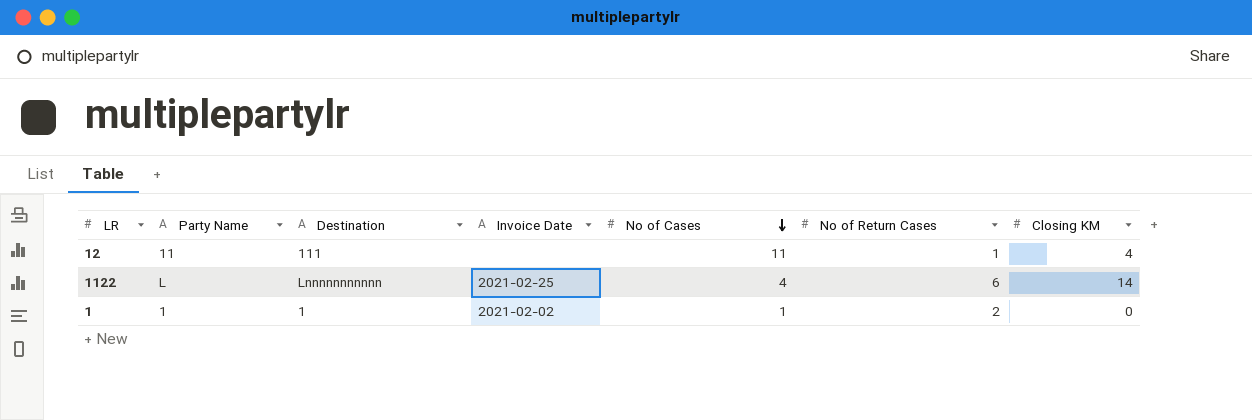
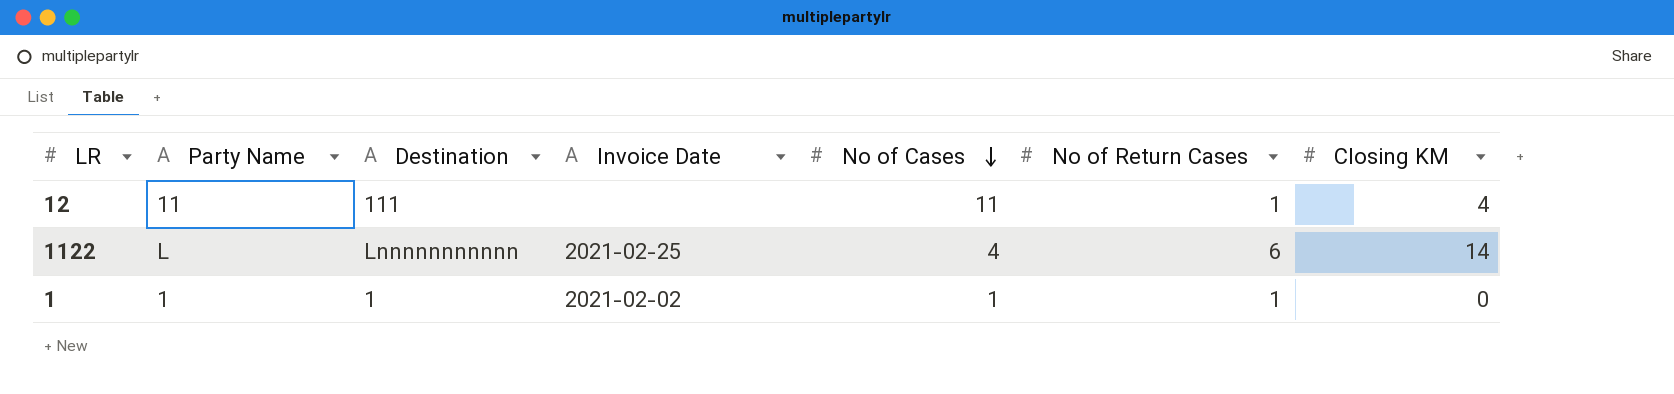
1 | No of Return Cases: 2 -> 1

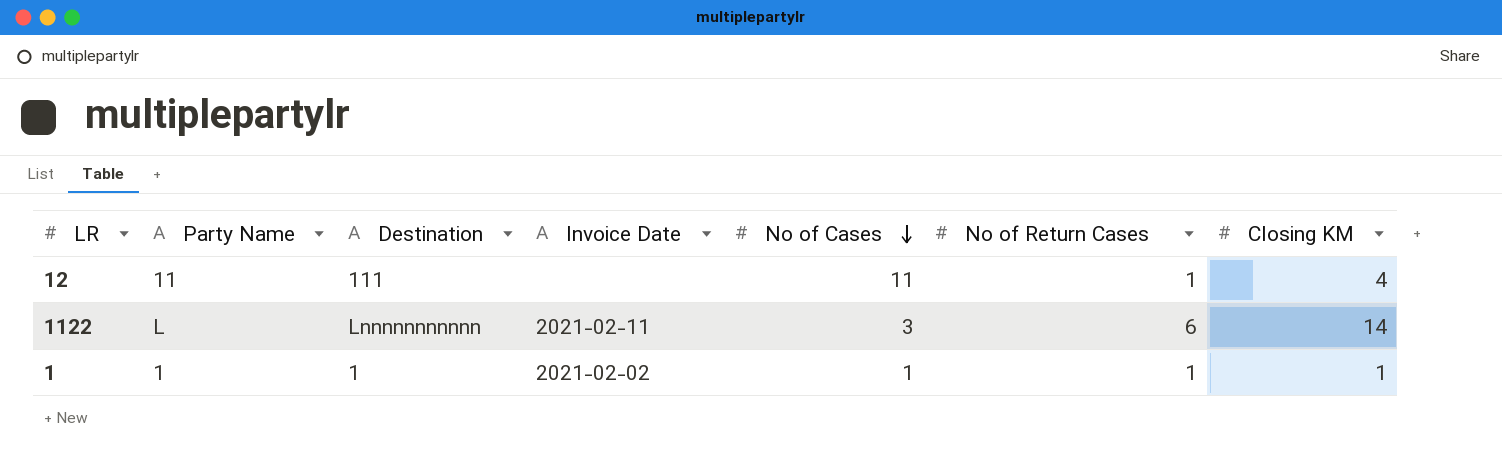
1122 | Invoice Date: 2021-02-25 -> 2021-02-11
1122 | No of Cases: 4 -> 3
1 | Closing KM: 0 -> 1

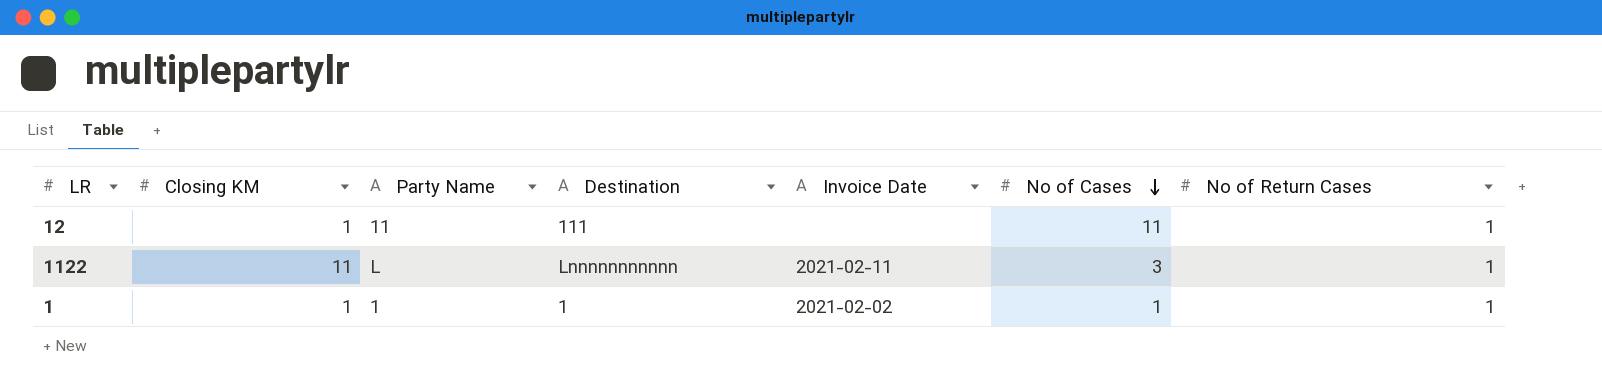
column Closing KM | position: 7 -> 2
12 | Closing KM: 4 -> 1
1122 | Closing KM: 14 -> 11
1122 | No of Return Cases: 6 -> 1

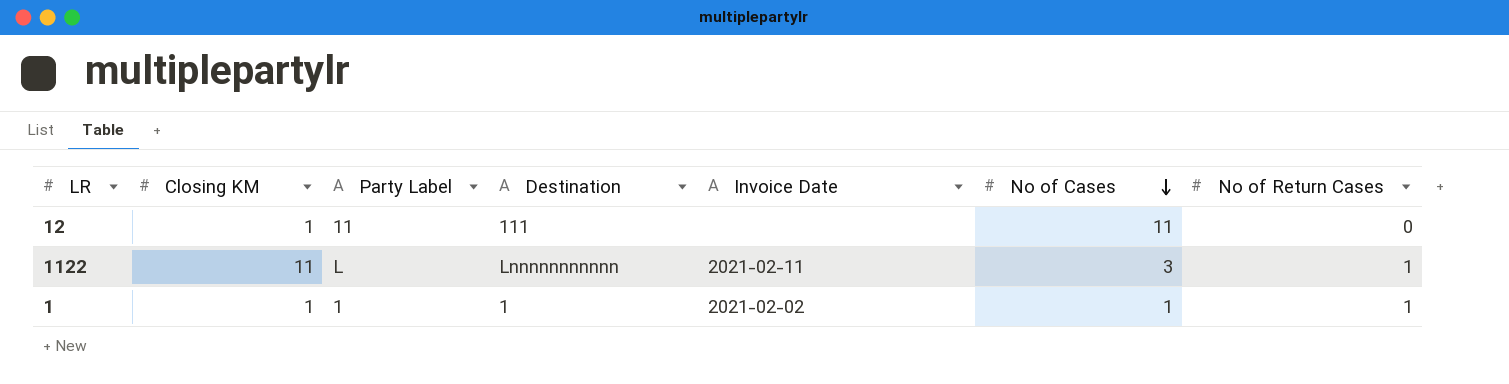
column name: Party Name -> Party Label
12 | No of Return Cases: 1 -> 0

